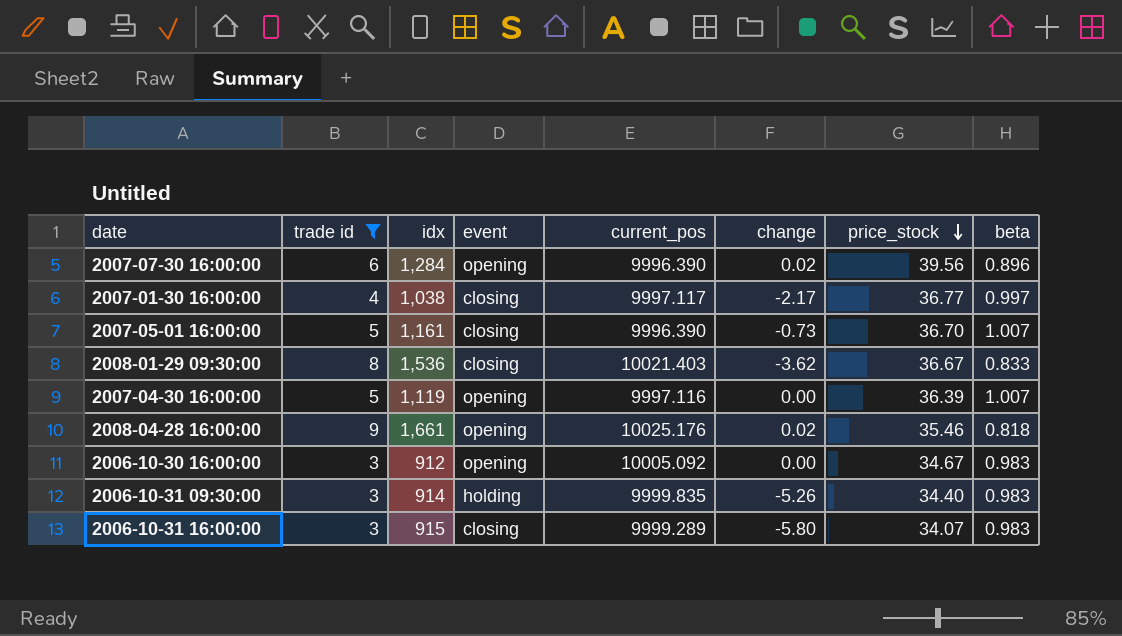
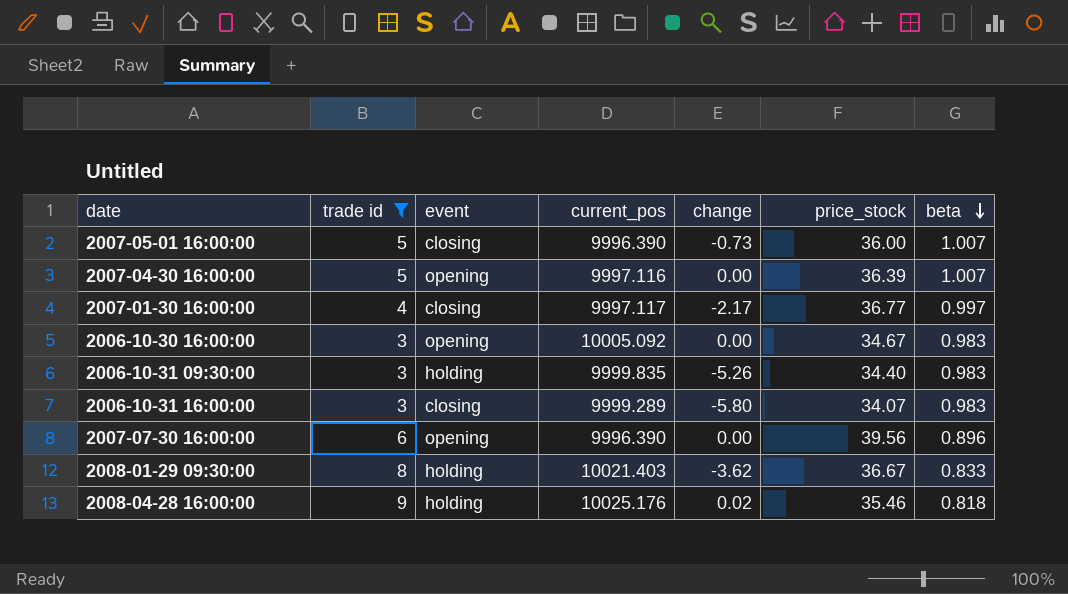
row order: price_stock descending -> beta descending
column idx | position: 3 -> none
2007-05-01 16:00:00 | price_stock: 36.70 -> 36.00
2007-07-30 16:00:00 | change: 0.02 -> 0.00
2008-01-29 09:30:00 | event: closing -> holding
2008-04-28 16:00:00 | event: opening -> holding

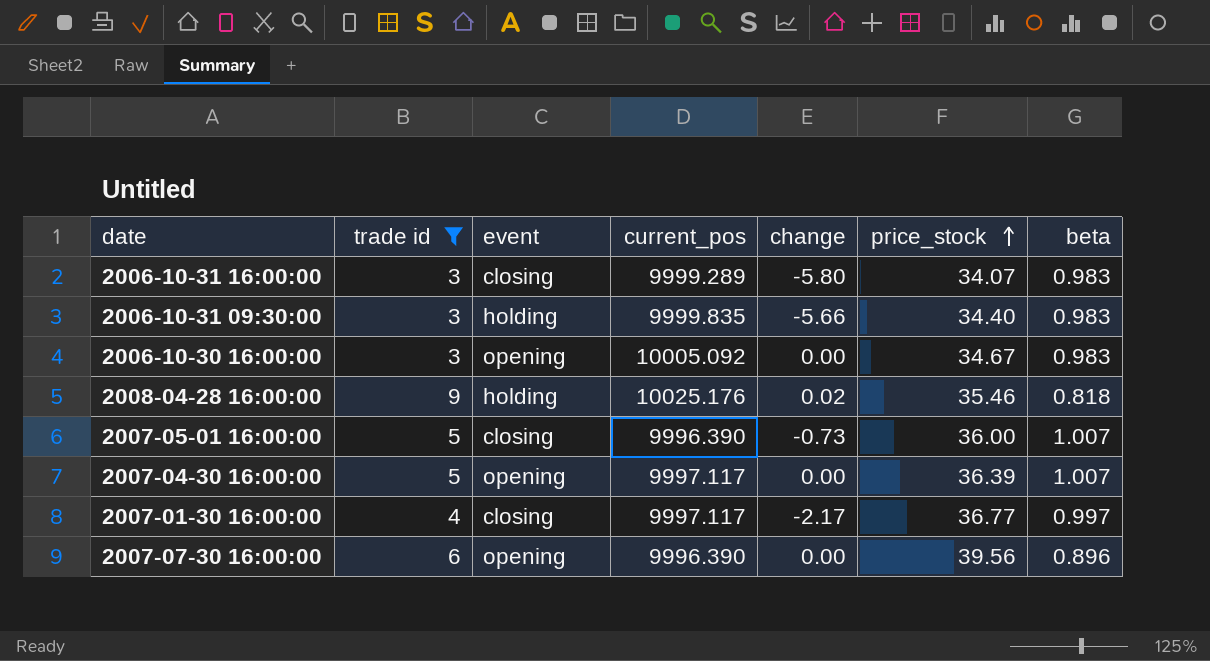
row order: beta descending -> price_stock ascending
row 2008-01-29 09:30:00: 8 | holding | 10021.403 | -3.62 | 36.67 | 0.833 -> none
2006-10-31 09:30:00 | change: -5.26 -> -5.66
2007-04-30 16:00:00 | current_pos: 9997.116 -> 9997.117

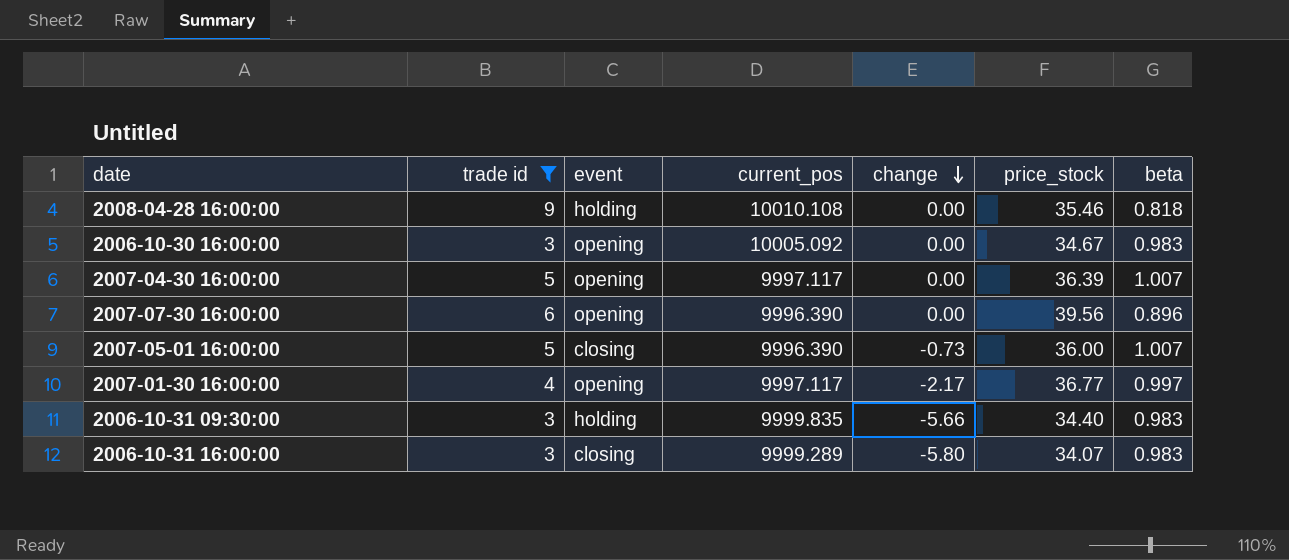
row order: price_stock ascending -> change descending
2008-04-28 16:00:00 | current_pos: 10025.176 -> 10010.108
2008-04-28 16:00:00 | change: 0.02 -> 0.00
2007-01-30 16:00:00 | event: closing -> opening

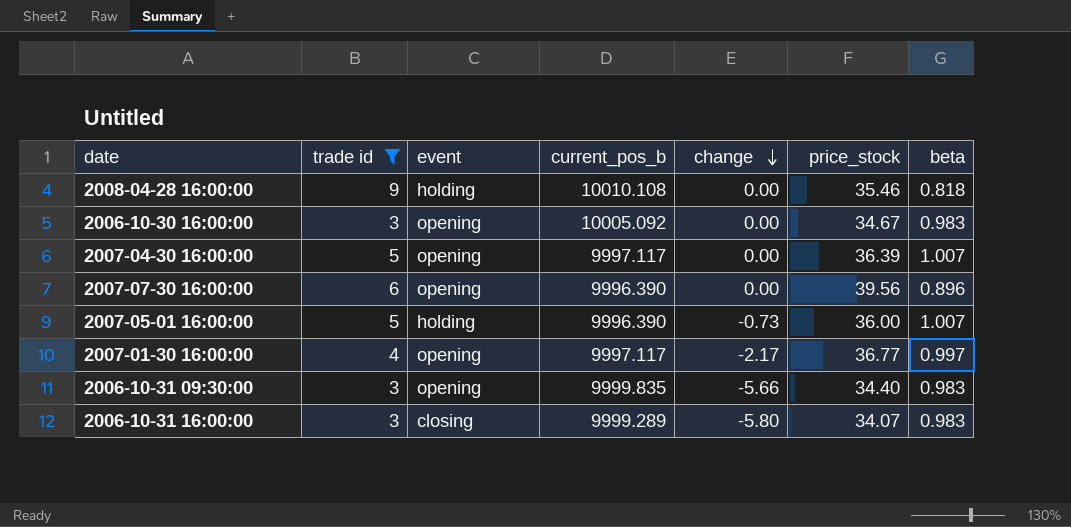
column name: current_pos -> current_pos_b
2007-05-01 16:00:00 | event: closing -> holding
2006-10-31 09:30:00 | event: holding -> opening

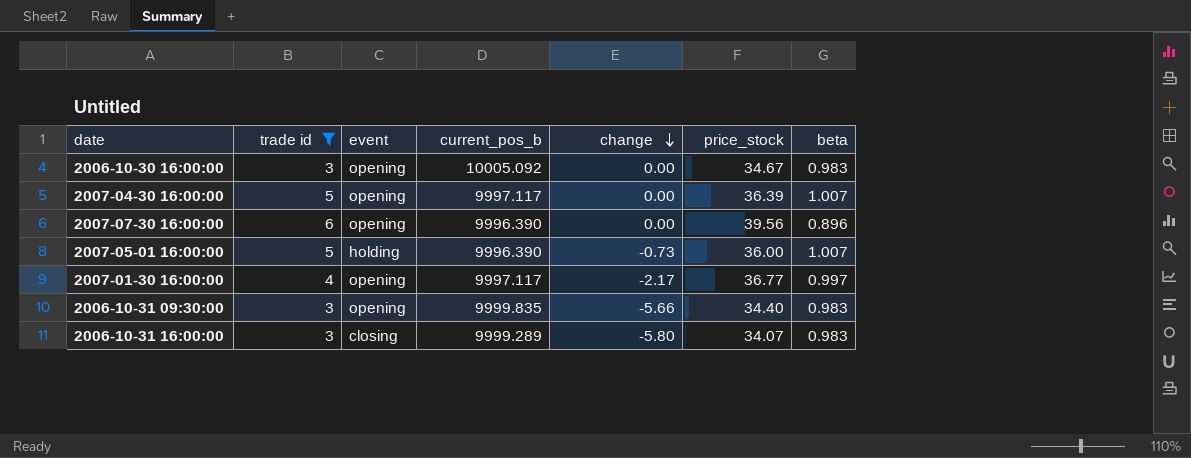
row 2008-04-28 16:00:00: 9 | holding | 10010.108 | 0.00 | 35.46 | 0.818 -> none

